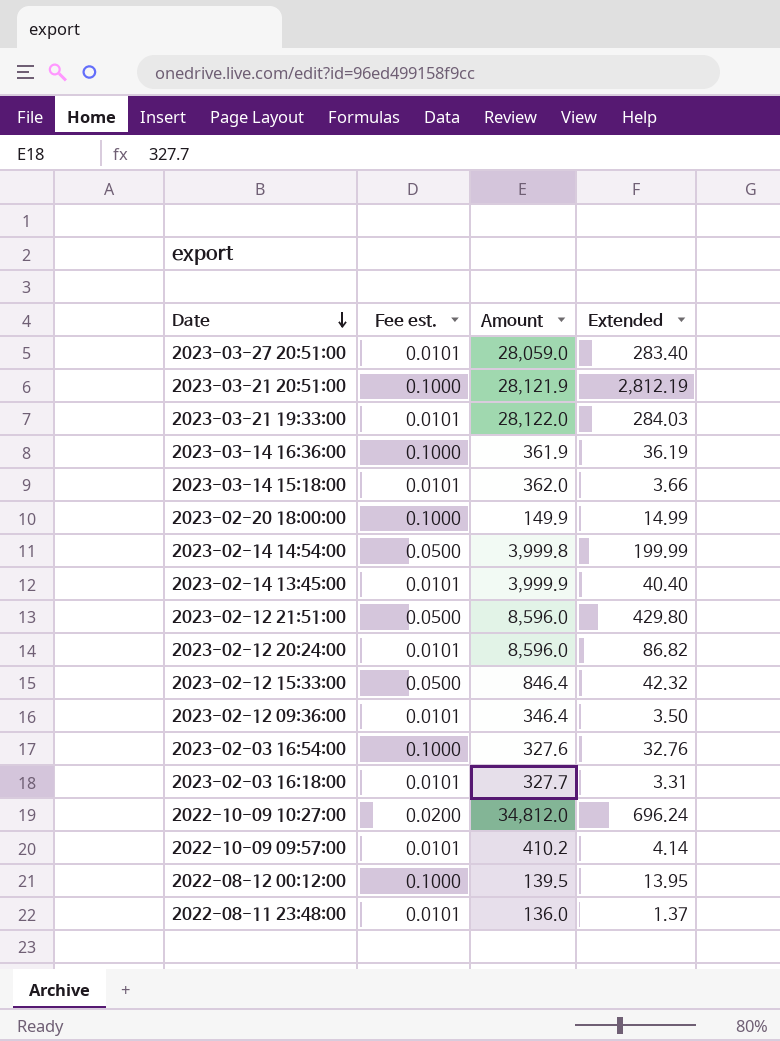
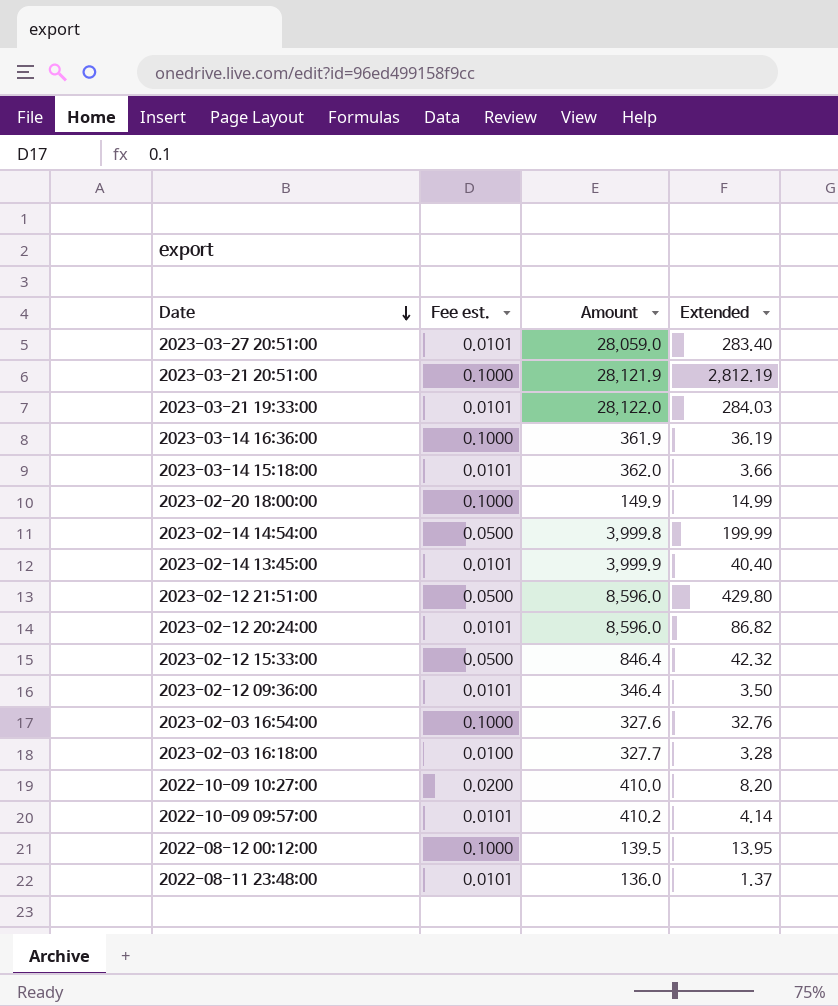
2023-02-03 16:18:00 | Fee est.: 0.0101 -> 0.0100
2023-02-03 16:18:00 | Extended: 3.31 -> 3.28
2022-10-09 10:27:00 | Amount: 34,812.0 -> 410.0
2022-10-09 10:27:00 | Extended: 696.24 -> 8.20

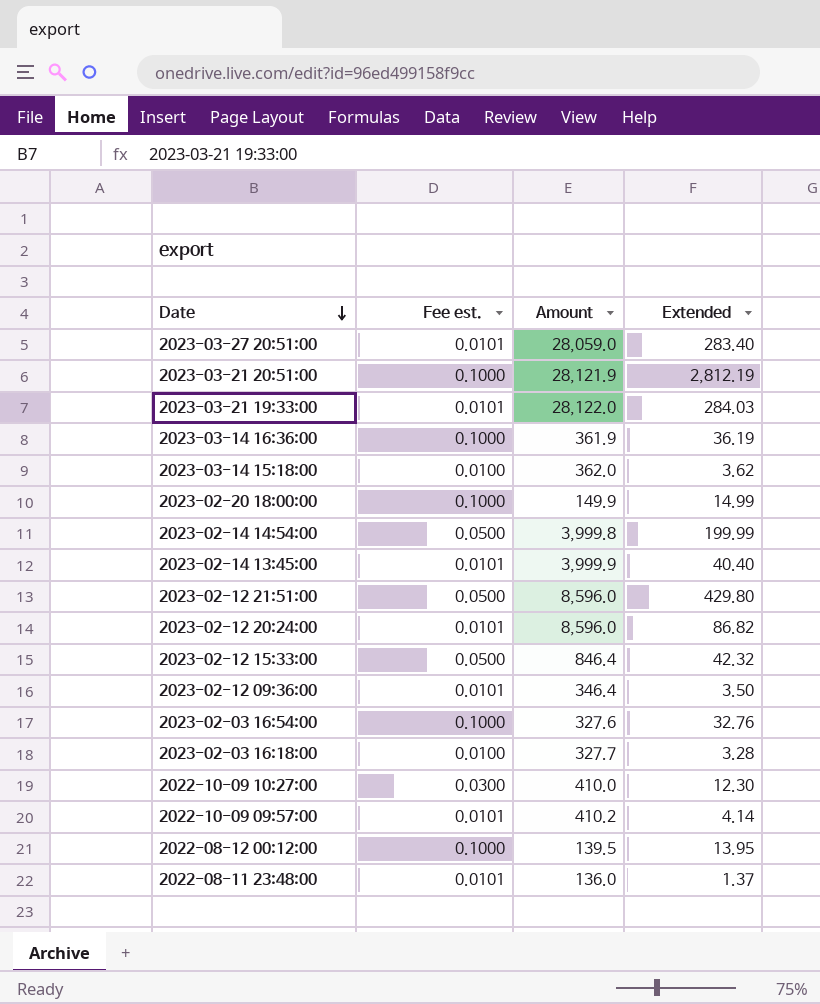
2023-03-14 15:18:00 | Fee est.: 0.0101 -> 0.0100
2023-03-14 15:18:00 | Extended: 3.66 -> 3.62
2022-10-09 10:27:00 | Fee est.: 0.0200 -> 0.0300
2022-10-09 10:27:00 | Extended: 8.20 -> 12.30

